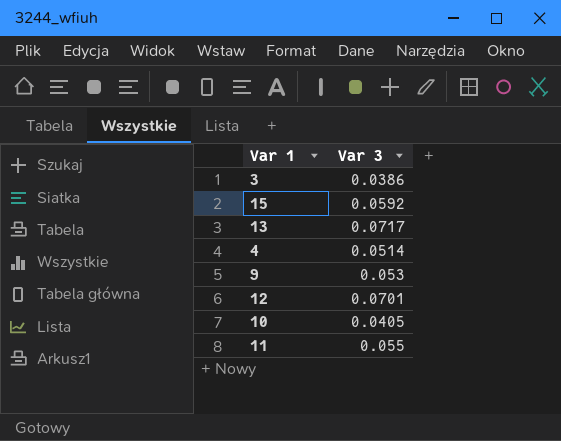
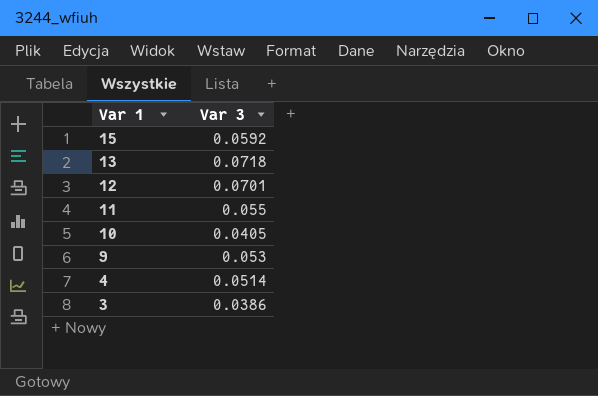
row order: none -> Var 1 descending
13 | Var 3: 0.0717 -> 0.0718

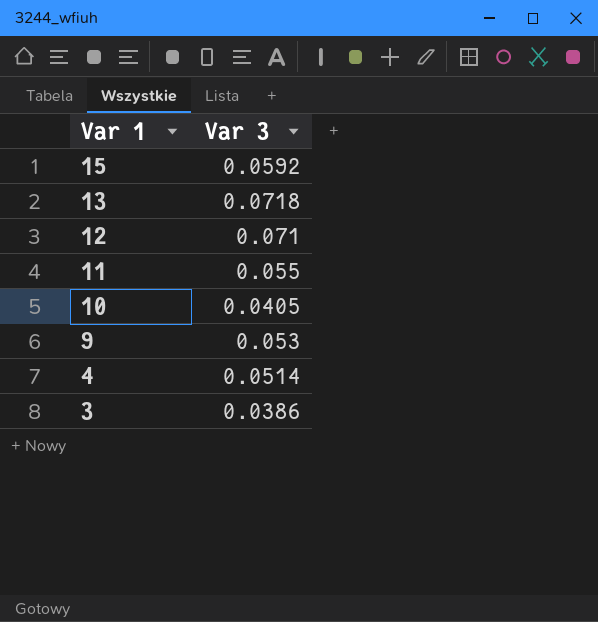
12 | Var 3: 0.0701 -> 0.071

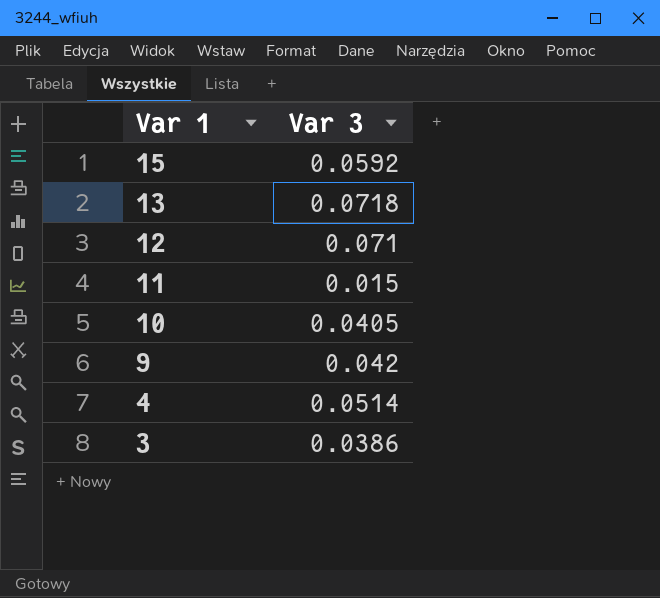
11 | Var 3: 0.055 -> 0.015
9 | Var 3: 0.053 -> 0.042

